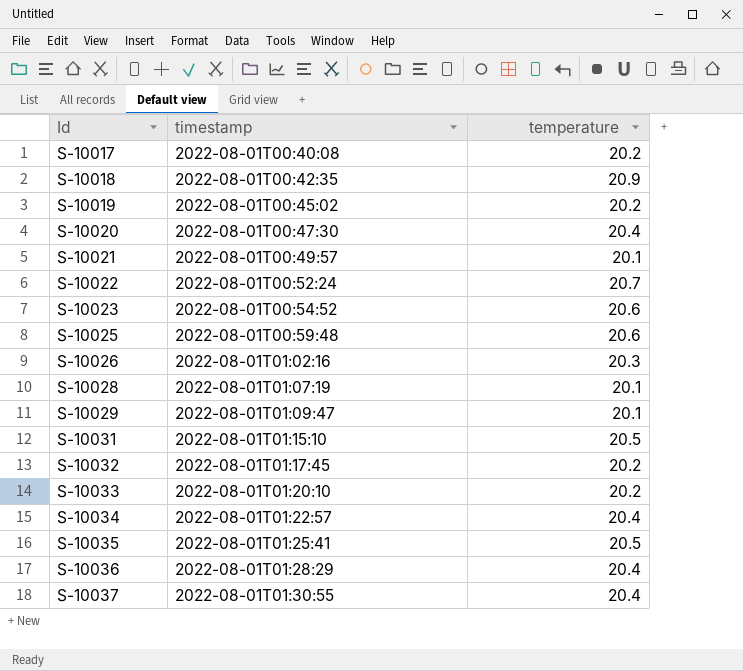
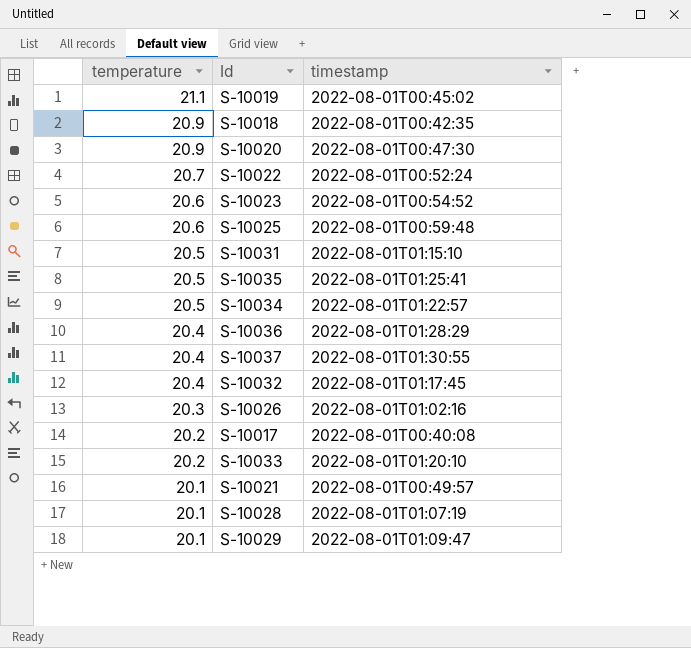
row order: Id ascending -> temperature descending
column temperature | position: 3 -> 1
S-10019 | temperature: 20.2 -> 21.1
S-10020 | temperature: 20.4 -> 20.9
S-10034 | temperature: 20.4 -> 20.5
S-10032 | temperature: 20.2 -> 20.4

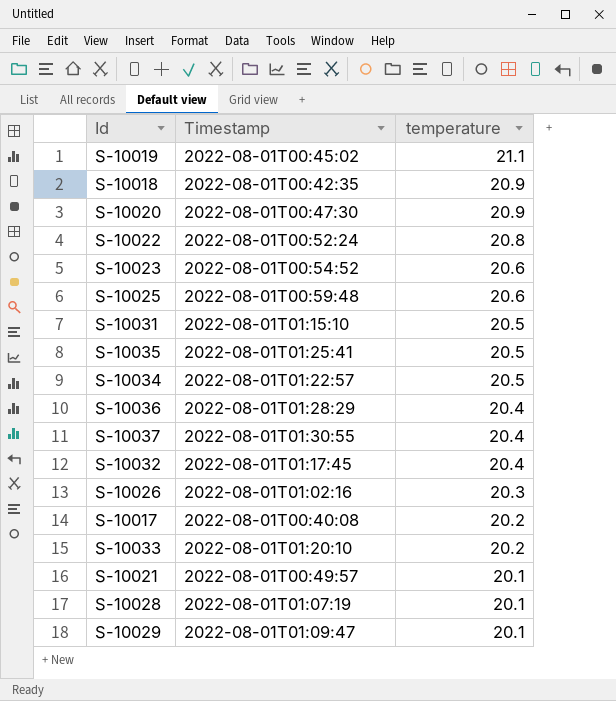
column name: timestamp -> Timestamp
column temperature | position: 1 -> 3
S-10022 | temperature: 20.7 -> 20.8

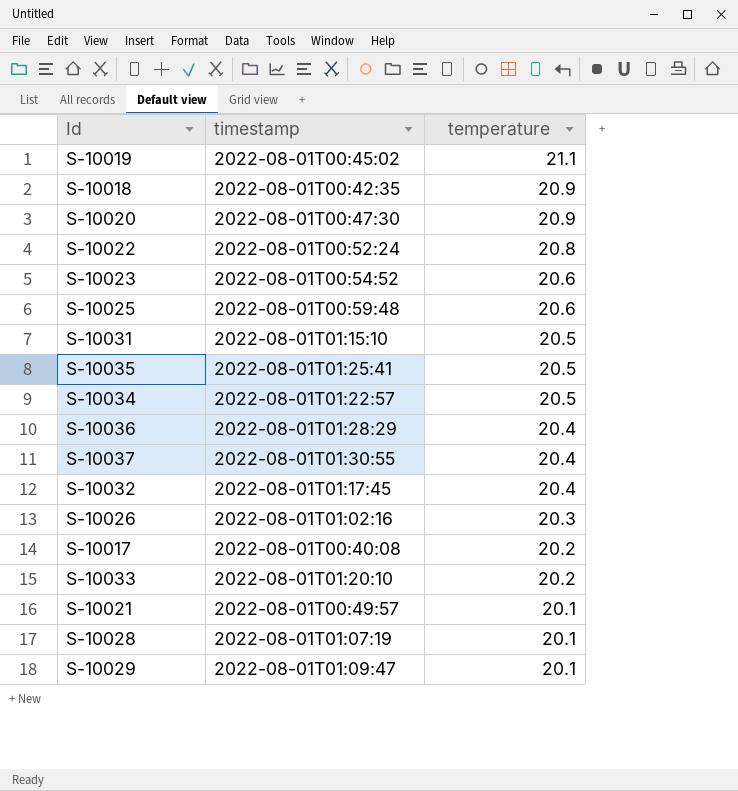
column name: Timestamp -> timestamp

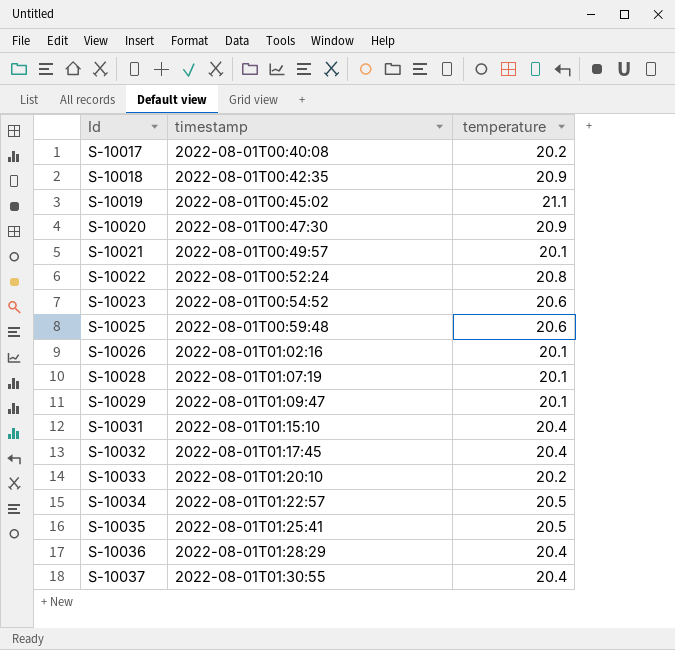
row order: temperature descending -> Id ascending
S-10026 | temperature: 20.3 -> 20.1
S-10031 | temperature: 20.5 -> 20.4

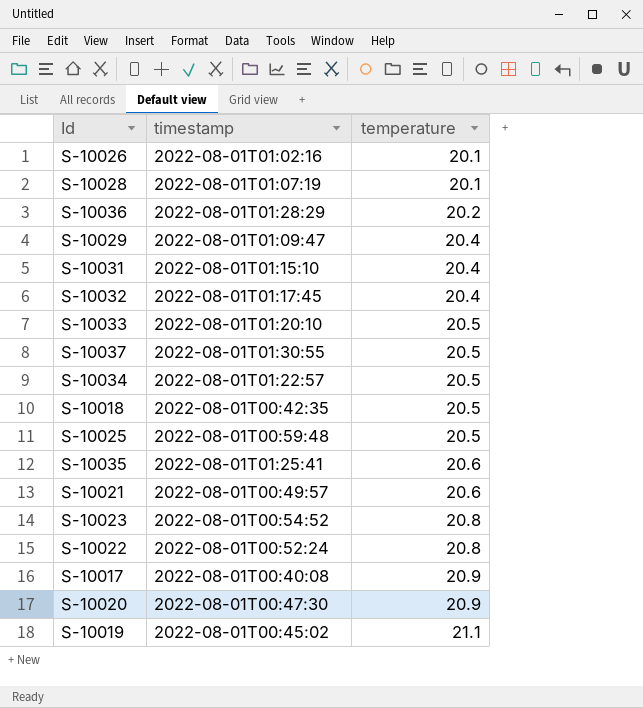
row order: Id ascending -> temperature ascending
S-10036 | temperature: 20.4 -> 20.2
S-10029 | temperature: 20.1 -> 20.4
S-10033 | temperature: 20.2 -> 20.5
S-10037 | temperature: 20.4 -> 20.5
S-10018 | temperature: 20.9 -> 20.5
S-10025 | temperature: 20.6 -> 20.5
S-10035 | temperature: 20.5 -> 20.6
S-10021 | temperature: 20.1 -> 20.6
S-10023 | temperature: 20.6 -> 20.8
S-10017 | temperature: 20.2 -> 20.9

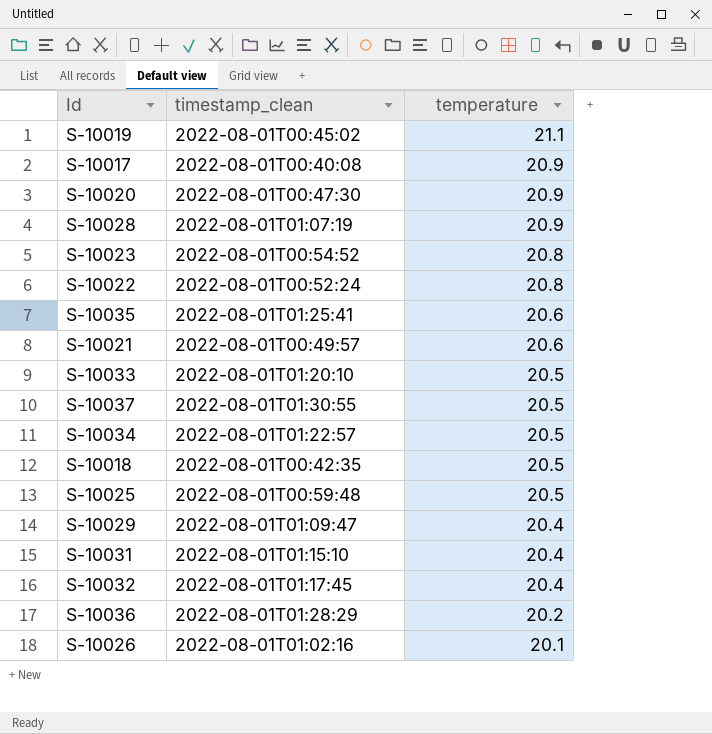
row order: temperature ascending -> temperature descending
column name: timestamp -> timestamp_clean
S-10028 | temperature: 20.1 -> 20.9

